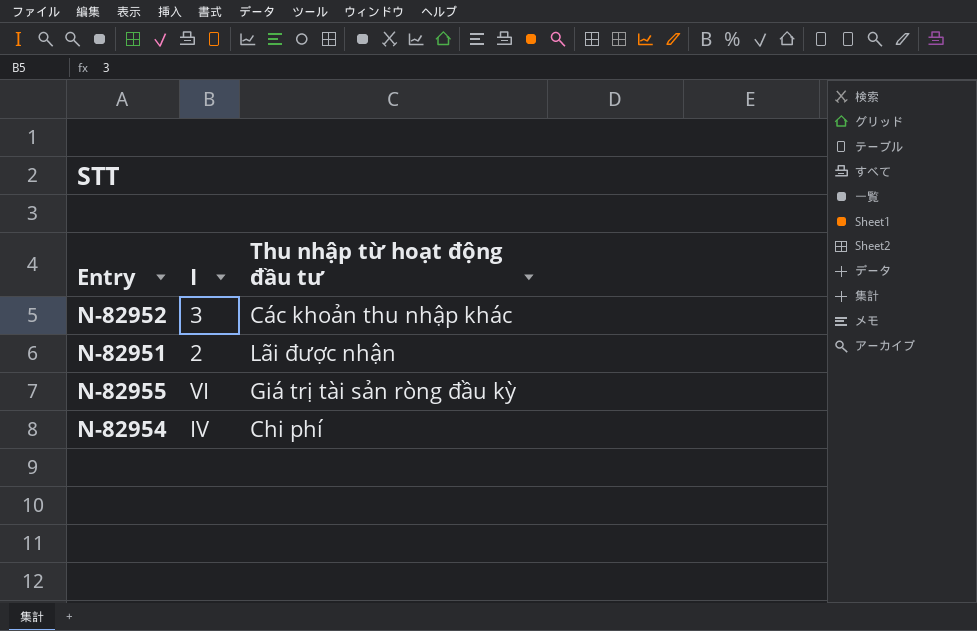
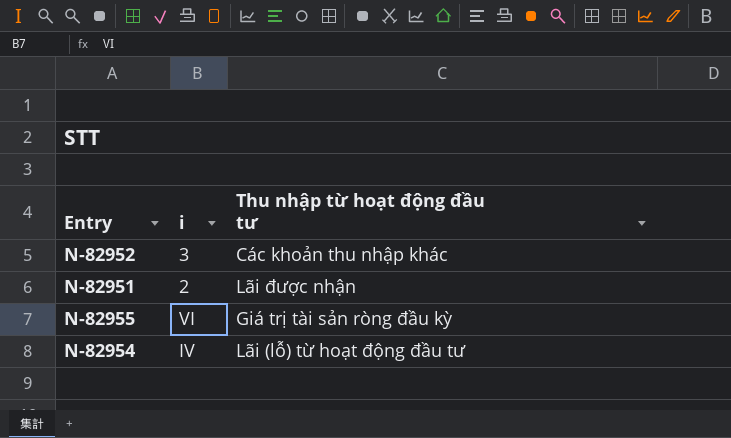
column name: I -> i
N-82954 | Thu nhập từ hoạt động đầu tư: Chi phí -> Lãi (lỗ) từ hoạt động đầu tư

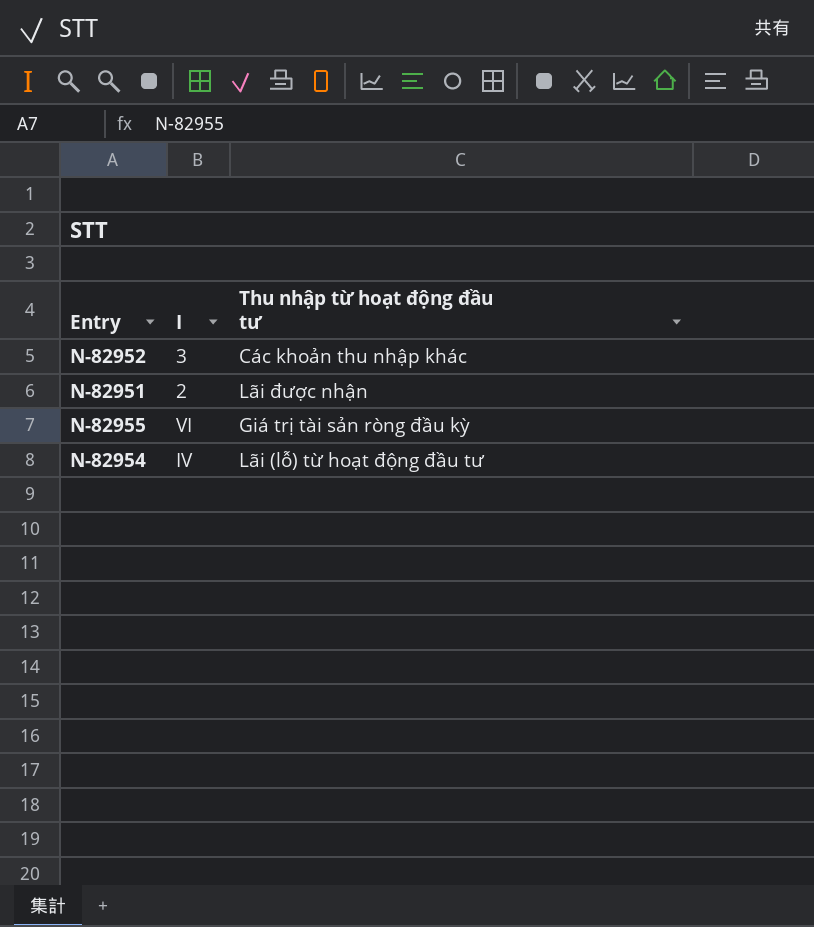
column name: i -> I

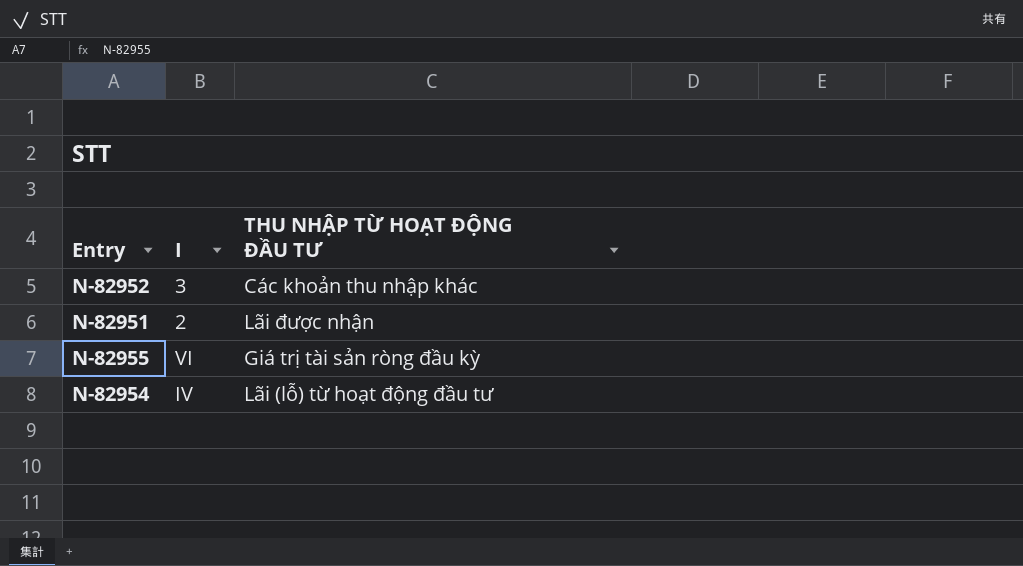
column name: Thu nhập từ hoạt động đầu tư -> THU NHẬP TỪ HOẠT ĐỘNG ĐẦU TƯ

